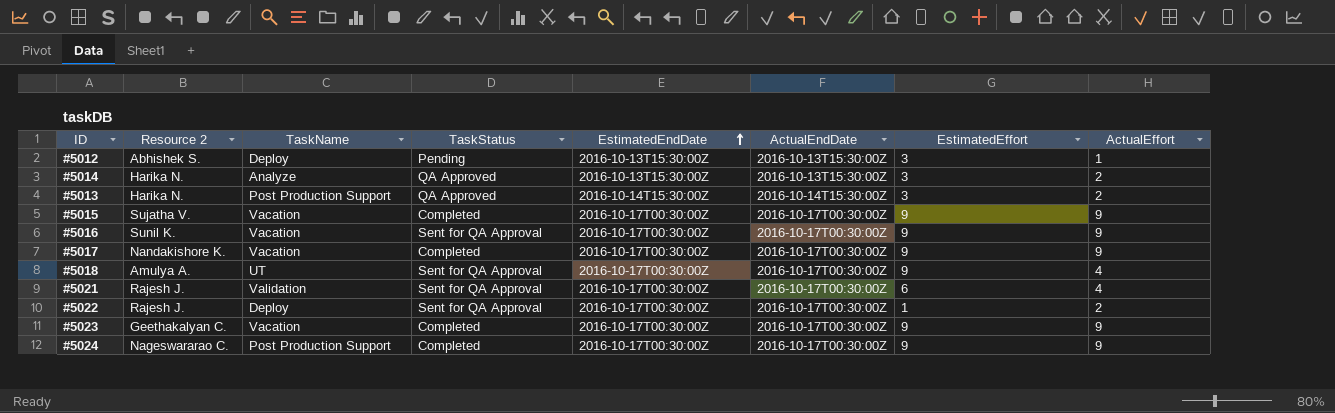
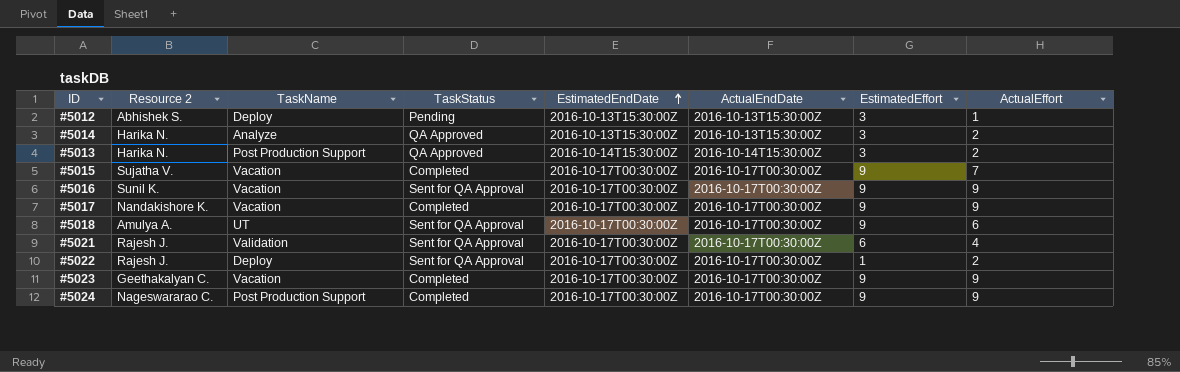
#5015 | ActualEffort: 9 -> 7
#5018 | ActualEffort: 4 -> 6

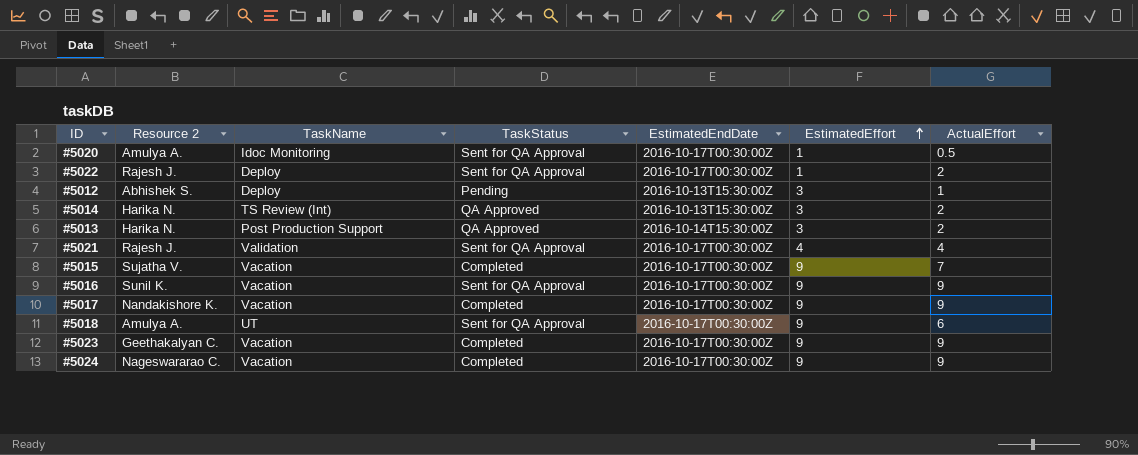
row order: EstimatedEndDate ascending -> EstimatedEffort ascending
column ActualEndDate | position: 6 -> none
row #5020: none -> Amulya A. | Idoc Monitoring | Sent for QA Approval | 2016-10-17T00:30:00Z | 1 | 0.5
#5014 | TaskName: Analyze -> TS Review (Int)
#5021 | EstimatedEffort: 6 -> 4
#5024 | TaskName: Post Production Support -> Vacation

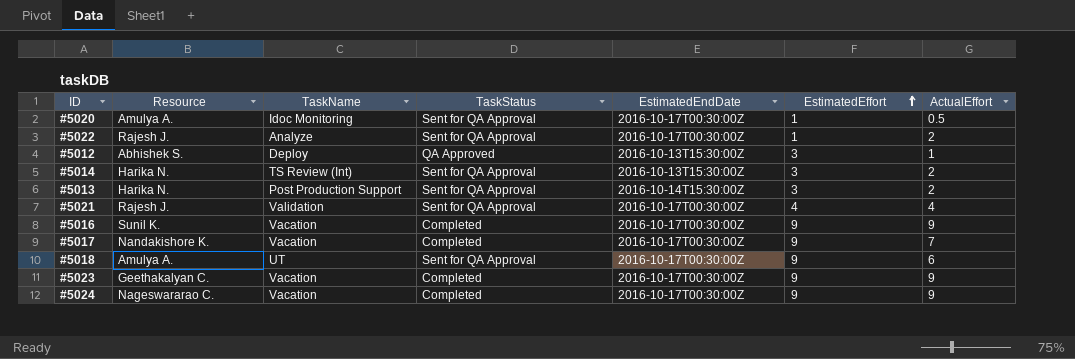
column name: Resource 2 -> Resource
row #5015: Sujatha V. | Vacation | Completed | 2016-10-17T00:30:00Z | 9 | 7 -> none
#5022 | TaskName: Deploy -> Analyze
#5012 | TaskStatus: Pending -> QA Approved
#5014 | TaskStatus: QA Approved -> Sent for QA Approval
#5013 | TaskStatus: QA Approved -> Sent for QA Approval
#5016 | TaskStatus: Sent for QA Approval -> Completed
#5017 | ActualEffort: 9 -> 7

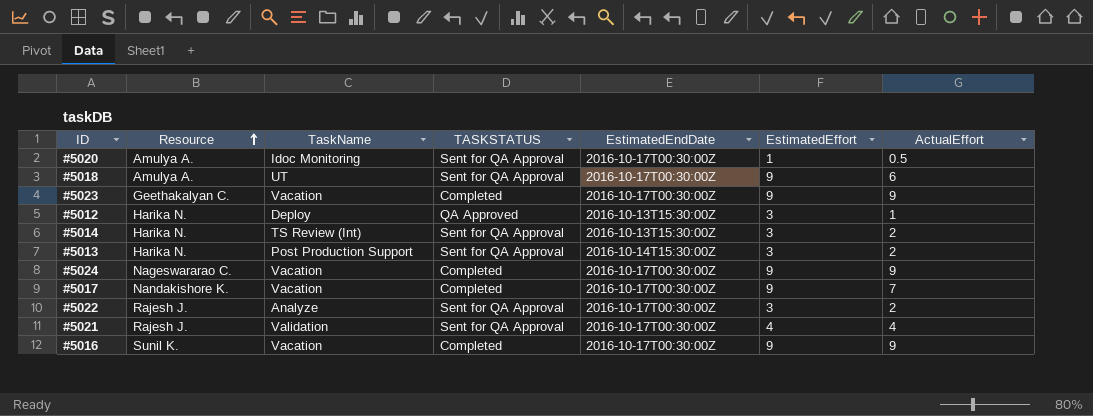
row order: EstimatedEffort ascending -> Resource ascending
column name: TaskStatus -> TASKSTATUS
#5012 | Resource: Abhishek S. -> Harika N.
#5022 | EstimatedEffort: 1 -> 3

